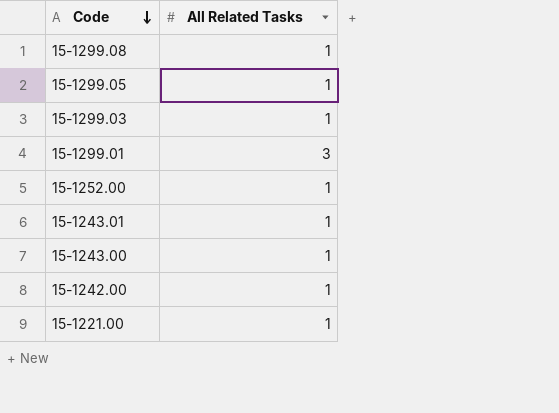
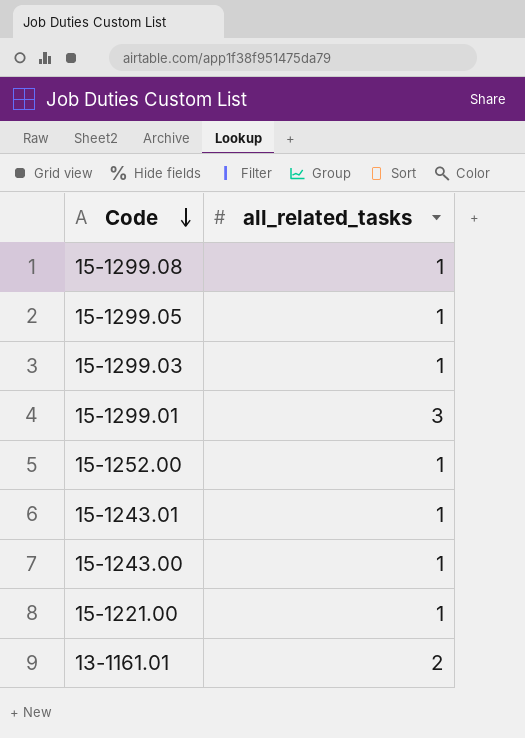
column name: All Related Tasks -> all_related_tasks
row 15-1242.00: 1 -> none
row 13-1161.01: none -> 2

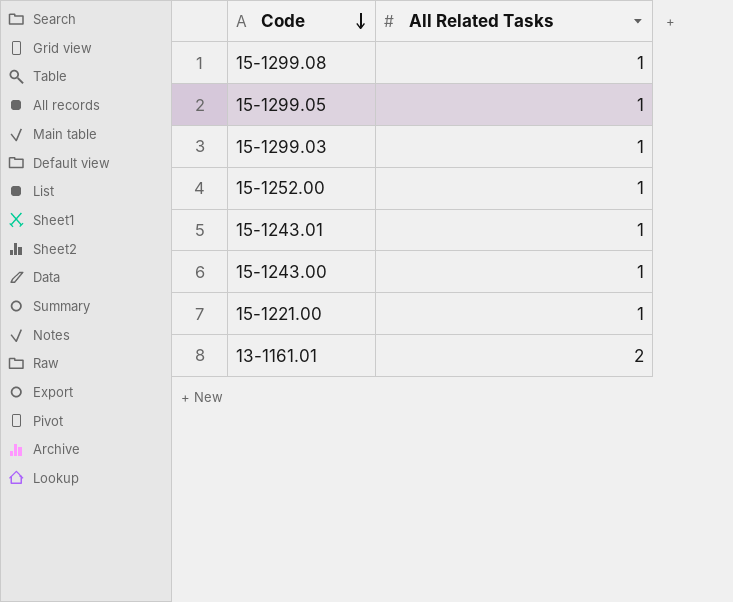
column name: all_related_tasks -> All Related Tasks
row 15-1299.01: 3 -> none

